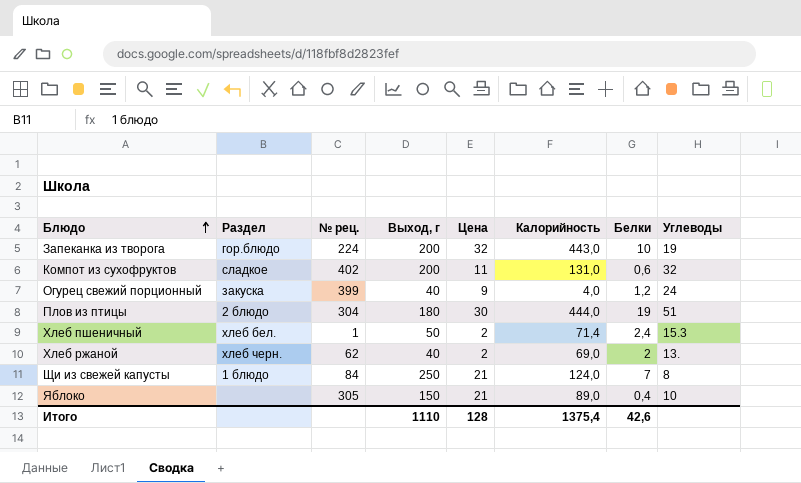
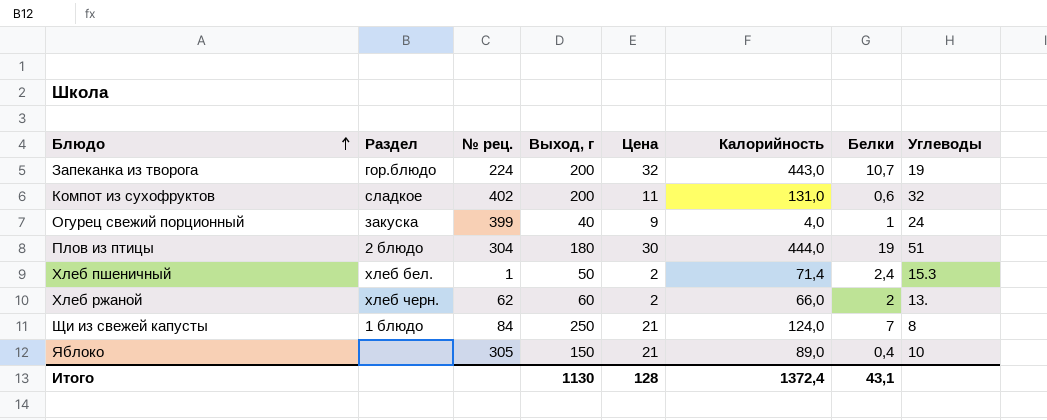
Запеканка из творога | Белки: 10 -> 10,7
Огурец свежий порционный | Белки: 1,2 -> 1
Хлеб ржаной | Выход, г: 40 -> 60
Хлеб ржаной | Калорийность: 69,0 -> 66,0
Итого | Выход, г: 1110 -> 1130
Итого | Калорийность: 1375,4 -> 1372,4
Итого | Белки: 42,6 -> 43,1

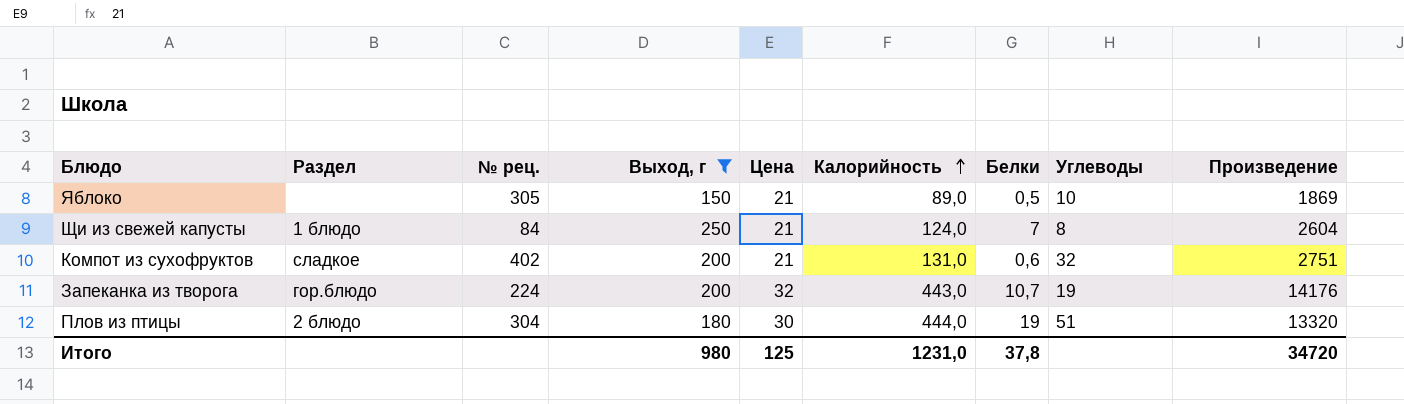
filter: none -> Выход, г >= 150
row order: Блюдо ascending -> Калорийность ascending
column Произведение | formula: none -> [Цена] * [Калорийность]
Яблоко | Белки: 0,4 -> 0,5
Компот из сухофруктов | Цена: 11 -> 21
Итого | Выход, г: 1130 -> 980
Итого | Цена: 128 -> 125
Итого | Калорийность: 1372,4 -> 1231,0
Итого | Белки: 43,1 -> 37,8

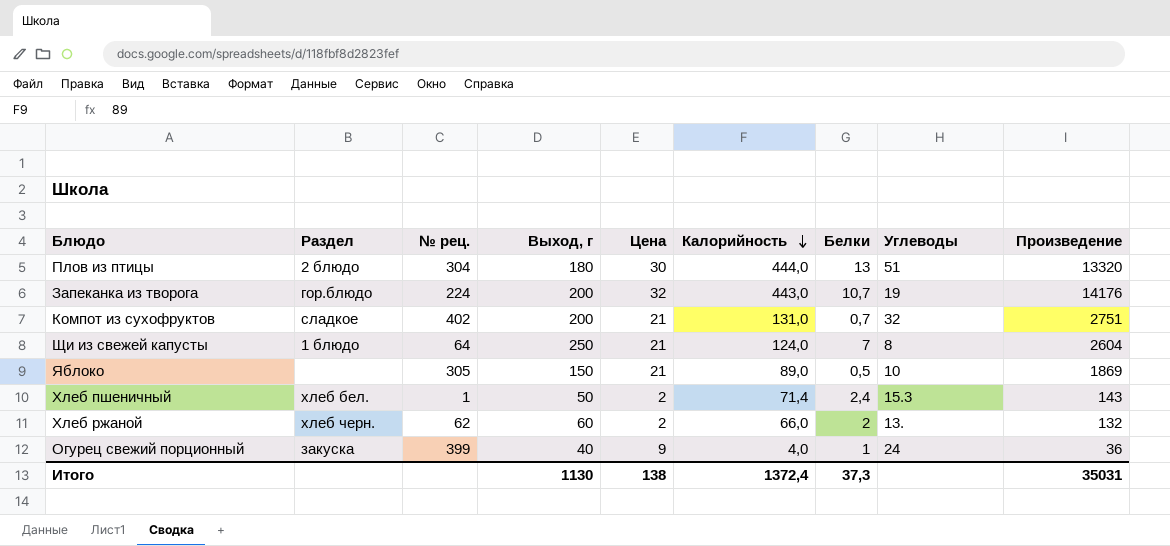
filter: Выход, г >= 150 -> none
row order: Калорийность ascending -> Калорийность descending
Плов из птицы | Белки: 19 -> 13
Компот из сухофруктов | Белки: 0,6 -> 0,7
Щи из свежей капусты | № рец.: 84 -> 64
Итого | Выход, г: 980 -> 1130
Итого | Цена: 125 -> 138
Итого | Калорийность: 1231,0 -> 1372,4
Итого | Белки: 37,8 -> 37,3
Итого | Произведение: 34720 -> 35031

